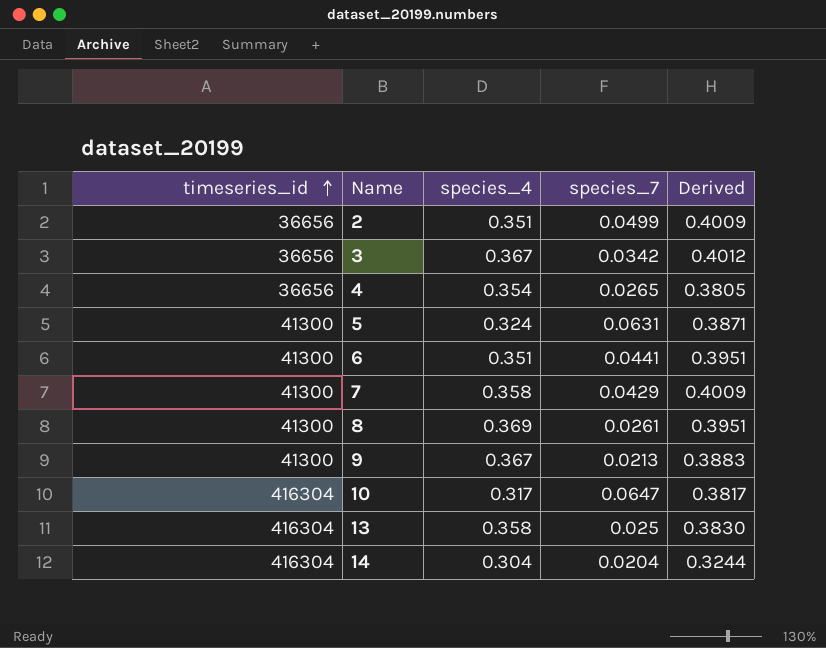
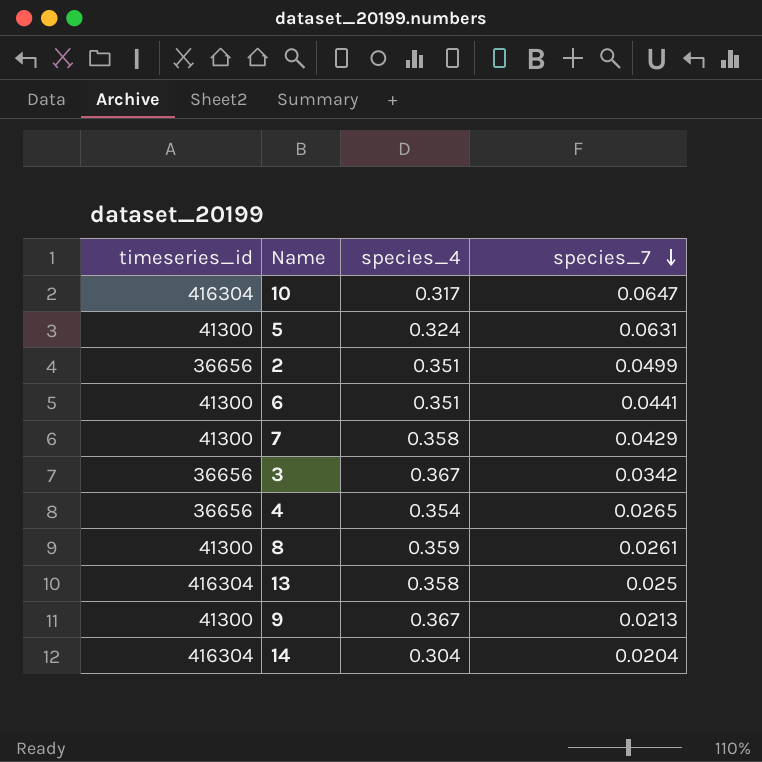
row order: timeseries_id ascending -> species_7 descending
column Derived | formula: [species_4] + [species_7] -> none
8 | species_4: 0.369 -> 0.359

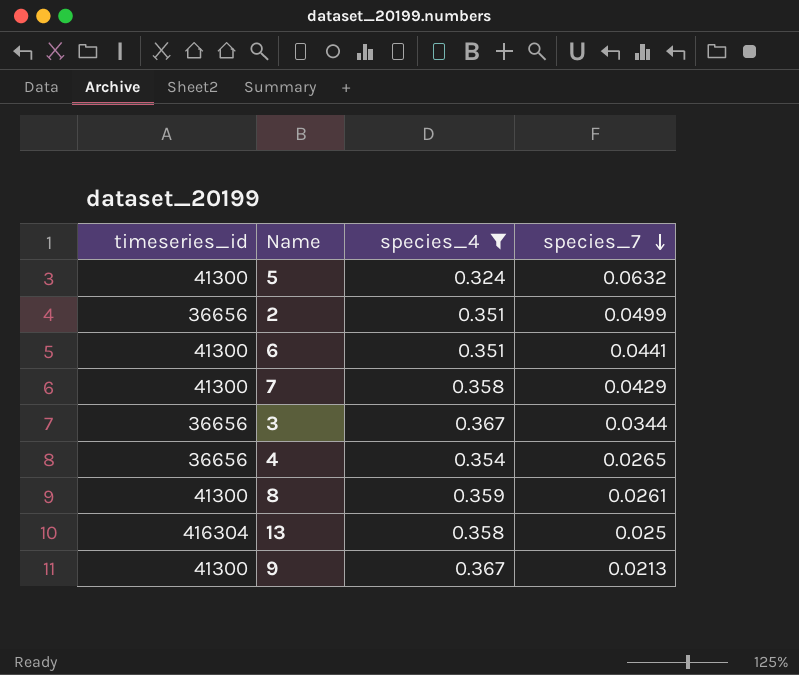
filter: none -> species_4 >= 0.324
5 | species_7: 0.0631 -> 0.0632
3 | species_7: 0.0342 -> 0.0344

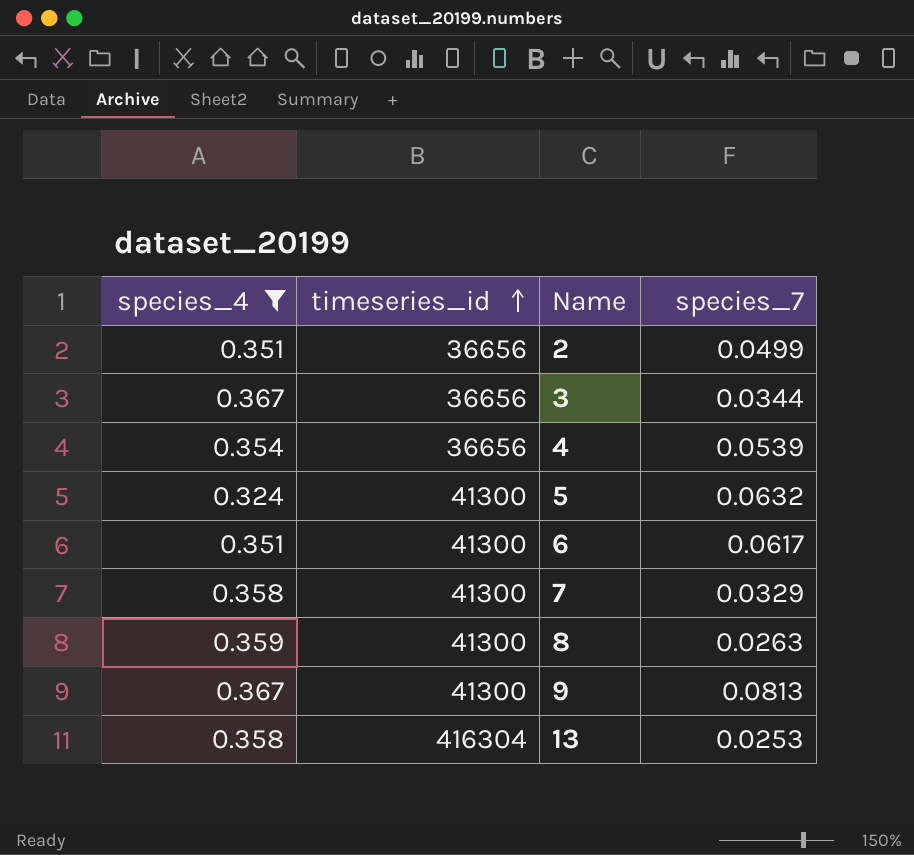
row order: species_7 descending -> timeseries_id ascending
column species_4 | position: 3 -> 1
4 | species_7: 0.0265 -> 0.0539
6 | species_7: 0.0441 -> 0.0617
7 | species_7: 0.0429 -> 0.0329
8 | species_7: 0.0261 -> 0.0263
9 | species_7: 0.0213 -> 0.0813
13 | species_7: 0.025 -> 0.0253

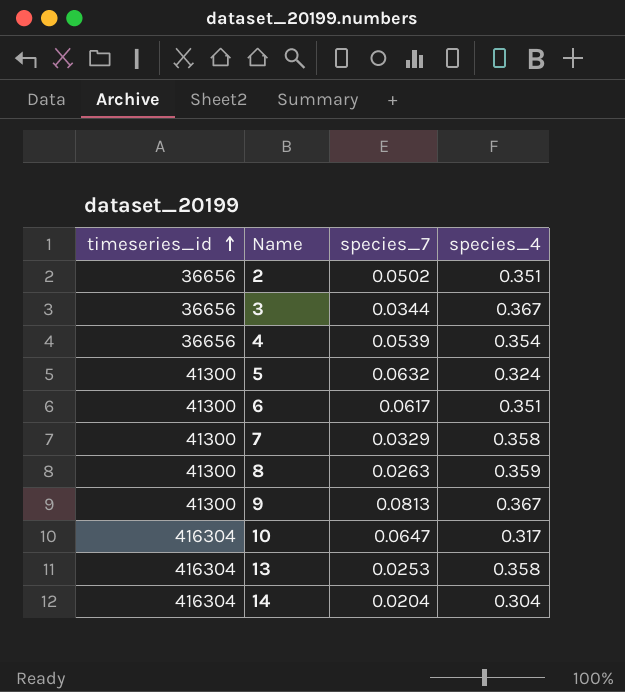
filter: species_4 >= 0.324 -> none
column species_4 | position: 1 -> 4
2 | species_7: 0.0499 -> 0.0502

